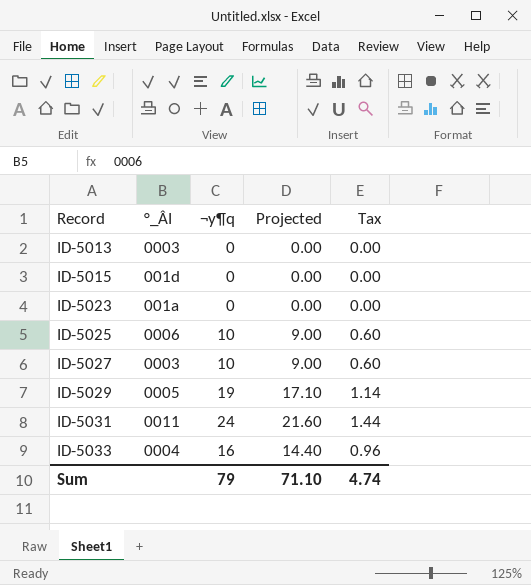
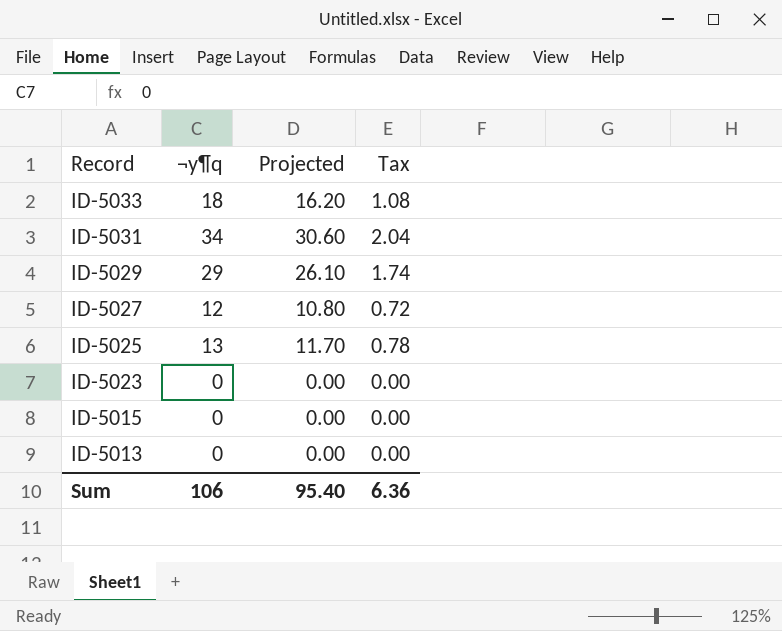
row order: Record ascending -> Record descending
column °_ÂI | position: 2 -> none
ID-5033 | ¬y¶q: 16 -> 18
ID-5033 | Projected: 14.40 -> 16.20
ID-5033 | Tax: 0.96 -> 1.08
ID-5031 | ¬y¶q: 24 -> 34
ID-5031 | Projected: 21.60 -> 30.60
ID-5031 | Tax: 1.44 -> 2.04
ID-5029 | ¬y¶q: 19 -> 29
ID-5029 | Projected: 17.10 -> 26.10
ID-5029 | Tax: 1.14 -> 1.74
ID-5027 | ¬y¶q: 10 -> 12
ID-5027 | Projected: 9.00 -> 10.80
ID-5027 | Tax: 0.60 -> 0.72
ID-5025 | ¬y¶q: 10 -> 13
ID-5025 | Projected: 9.00 -> 11.70
ID-5025 | Tax: 0.60 -> 0.78
Sum | ¬y¶q: 79 -> 106
Sum | Projected: 71.10 -> 95.40
Sum | Tax: 4.74 -> 6.36

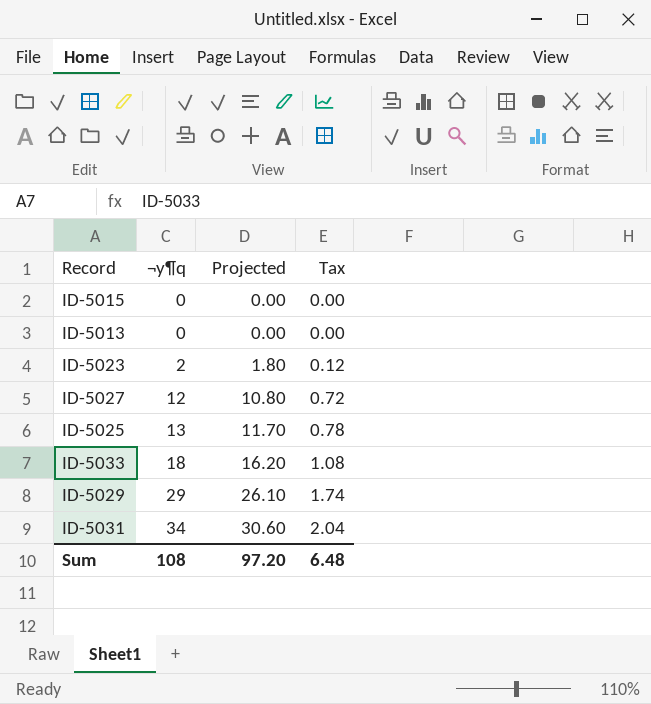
row order: Record descending -> ¬y¶q ascending
ID-5023 | ¬y¶q: 0 -> 2
ID-5023 | Projected: 0.00 -> 1.80
ID-5023 | Tax: 0.00 -> 0.12
Sum | ¬y¶q: 106 -> 108
Sum | Projected: 95.40 -> 97.20
Sum | Tax: 6.36 -> 6.48

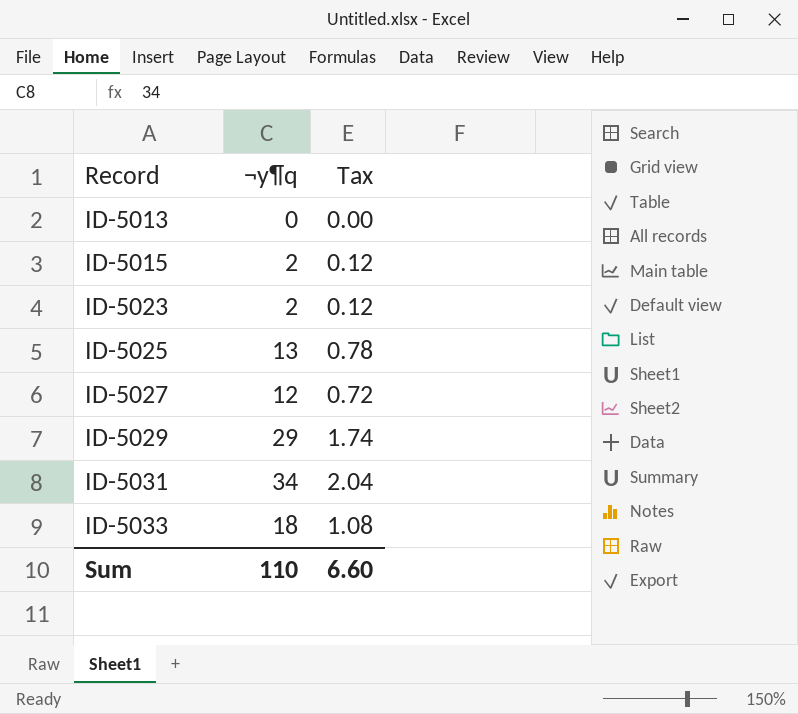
row order: ¬y¶q ascending -> Record ascending
column Projected | formula: [¬y¶q] * 0.9 -> none
ID-5015 | ¬y¶q: 0 -> 2
ID-5015 | Tax: 0.00 -> 0.12
Sum | ¬y¶q: 108 -> 110
Sum | Tax: 6.48 -> 6.60

